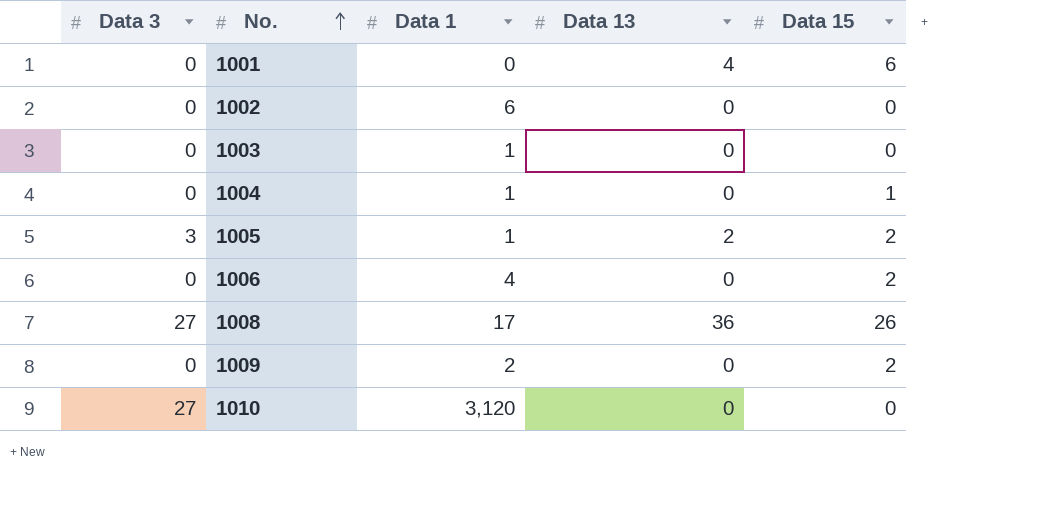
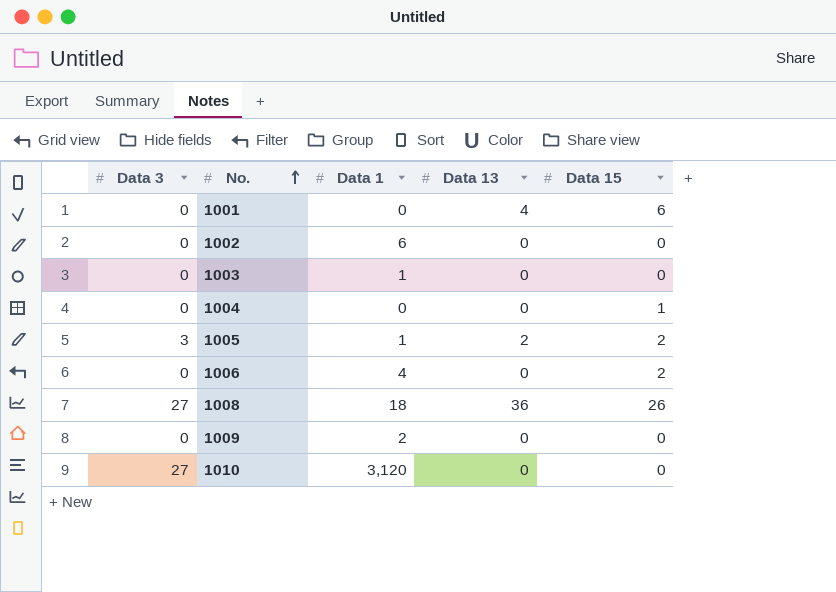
1004 | Data 1: 1 -> 0
1008 | Data 1: 17 -> 18
1009 | Data 15: 2 -> 0

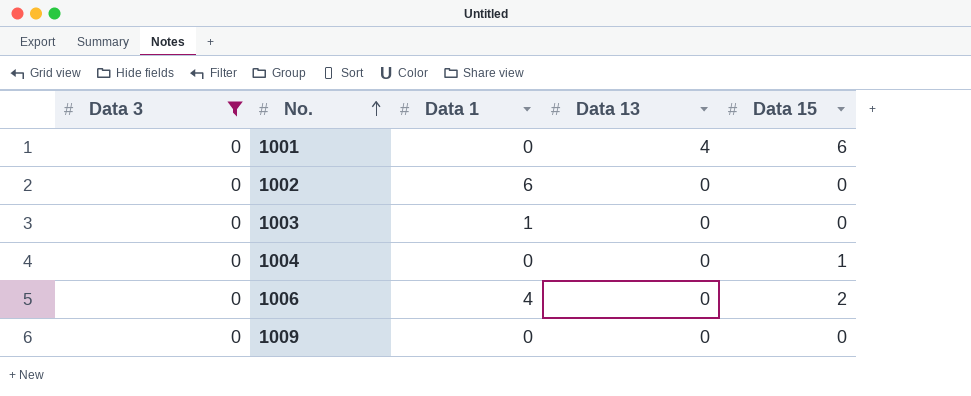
filter: none -> Data 3 = 0
1009 | Data 1: 2 -> 0

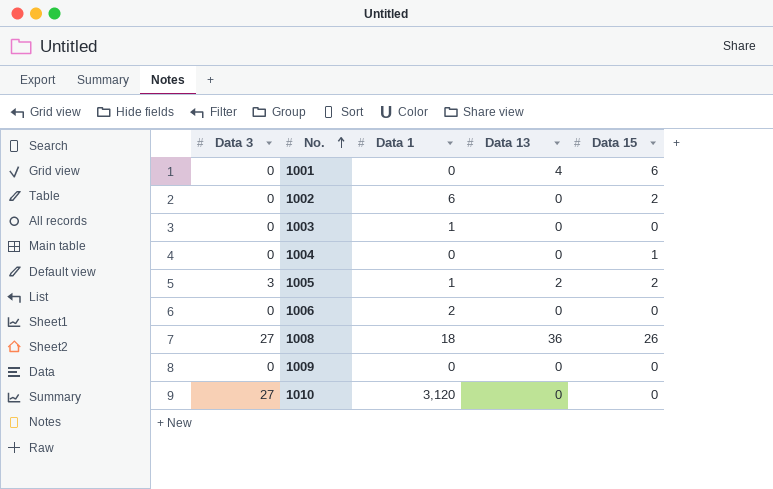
filter: Data 3 = 0 -> none
1002 | Data 15: 0 -> 2
1006 | Data 1: 4 -> 2
1006 | Data 15: 2 -> 0

